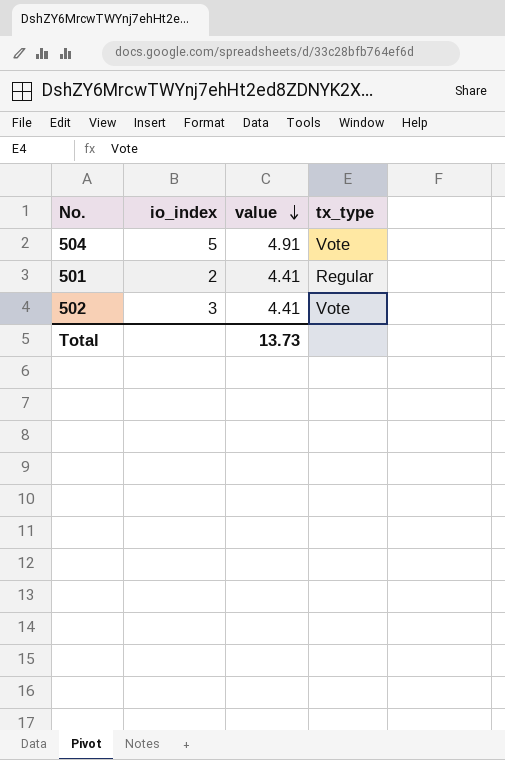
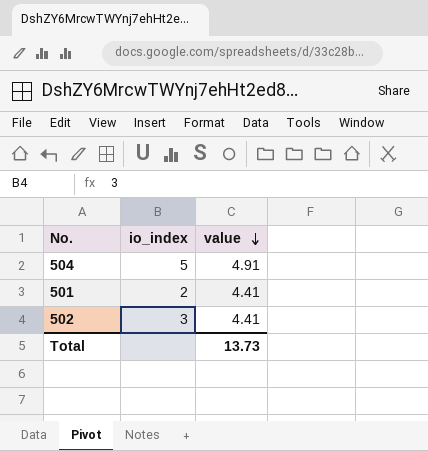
column tx_type | position: 4 -> none

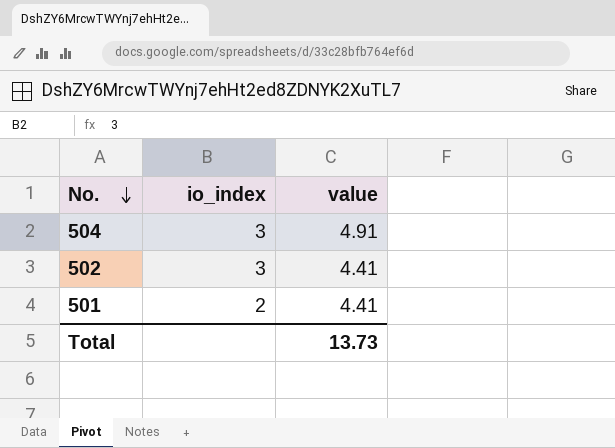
row order: value descending -> No. descending
504 | io_index: 5 -> 3

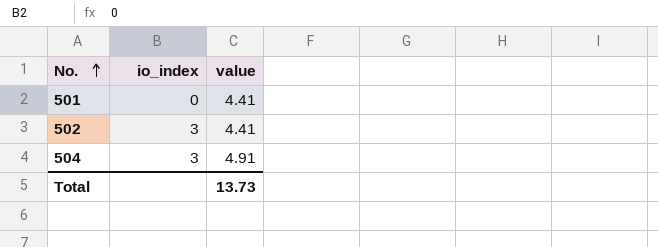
row order: No. descending -> No. ascending
501 | io_index: 2 -> 0

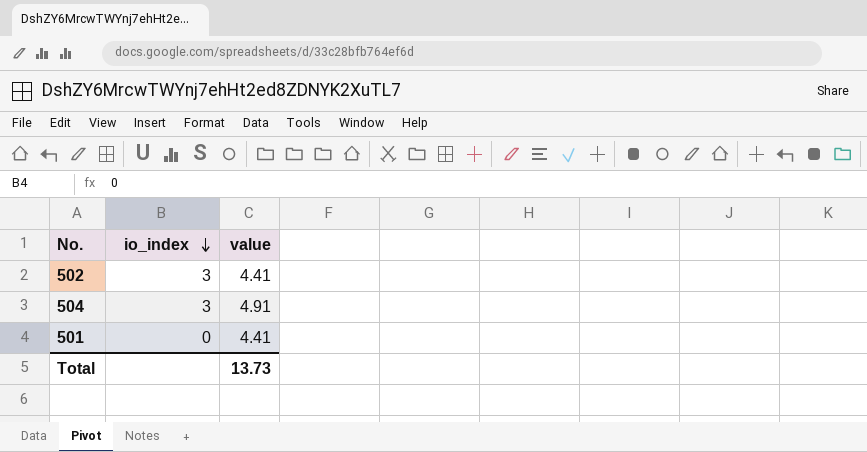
row order: No. ascending -> io_index descending

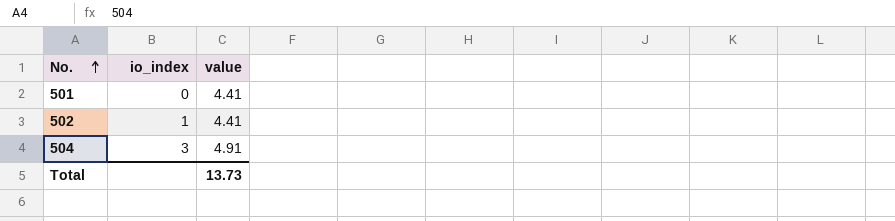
row order: io_index descending -> No. ascending
502 | io_index: 3 -> 1

